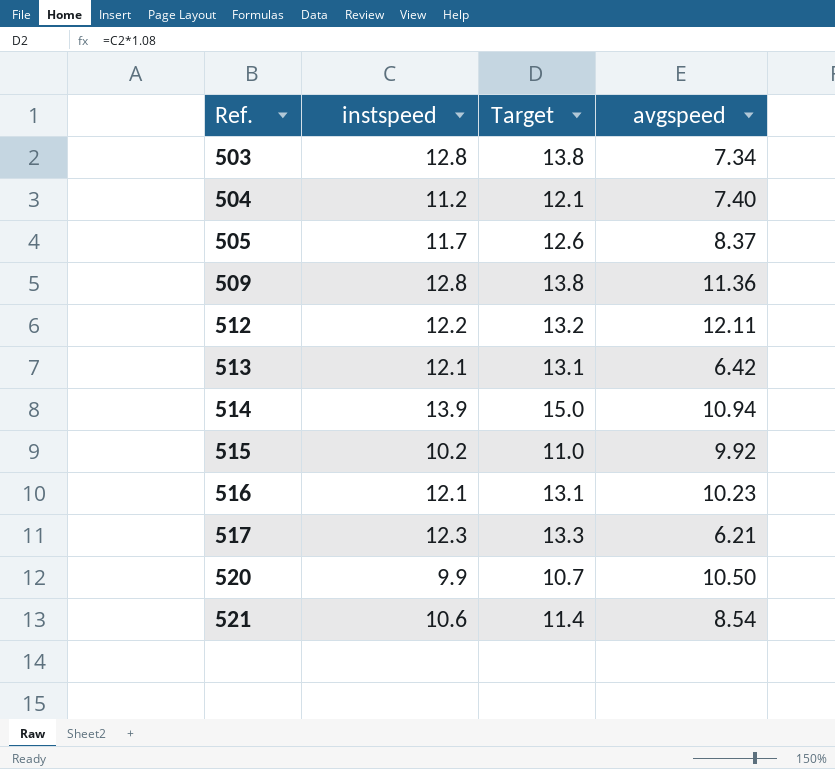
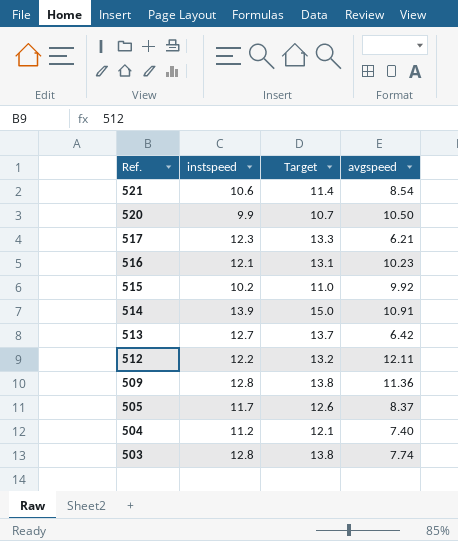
row order: Ref. ascending -> Ref. descending
514 | avgspeed: 10.94 -> 10.91
513 | instspeed: 12.1 -> 12.7
513 | Target: 13.1 -> 13.7
503 | avgspeed: 7.34 -> 7.74

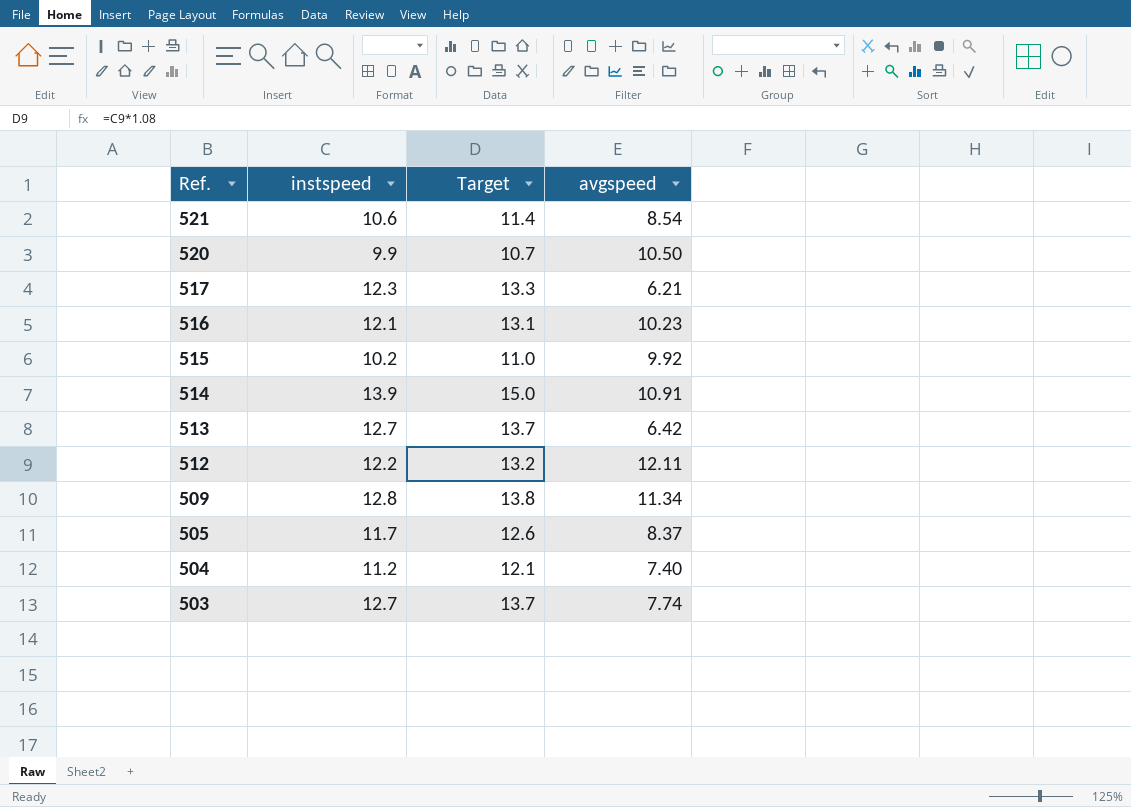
509 | avgspeed: 11.36 -> 11.34
503 | instspeed: 12.8 -> 12.7
503 | Target: 13.8 -> 13.7

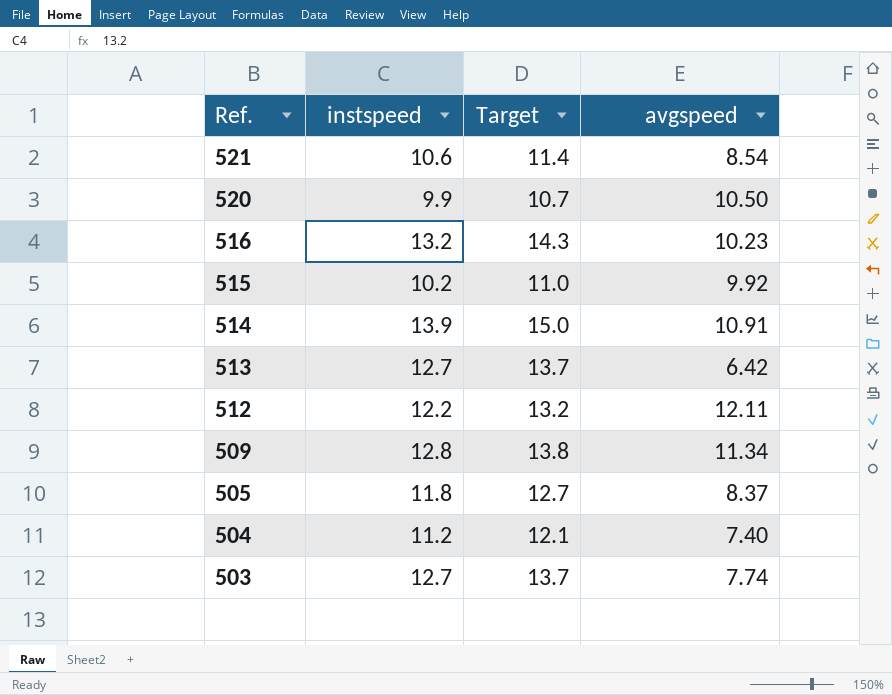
row 517: 12.3 | 13.3 | 6.21 -> none
516 | instspeed: 12.1 -> 13.2
516 | Target: 13.1 -> 14.3
505 | instspeed: 11.7 -> 11.8
505 | Target: 12.6 -> 12.7

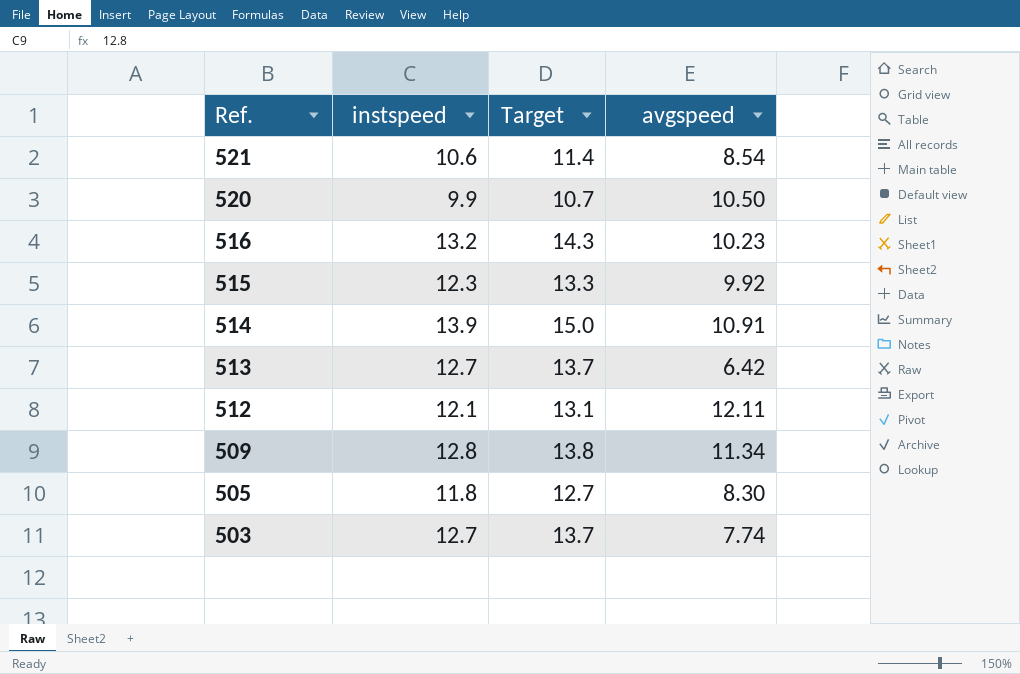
row 504: 11.2 | 12.1 | 7.40 -> none
515 | instspeed: 10.2 -> 12.3
515 | Target: 11.0 -> 13.3
512 | instspeed: 12.2 -> 12.1
512 | Target: 13.2 -> 13.1
505 | avgspeed: 8.37 -> 8.30

